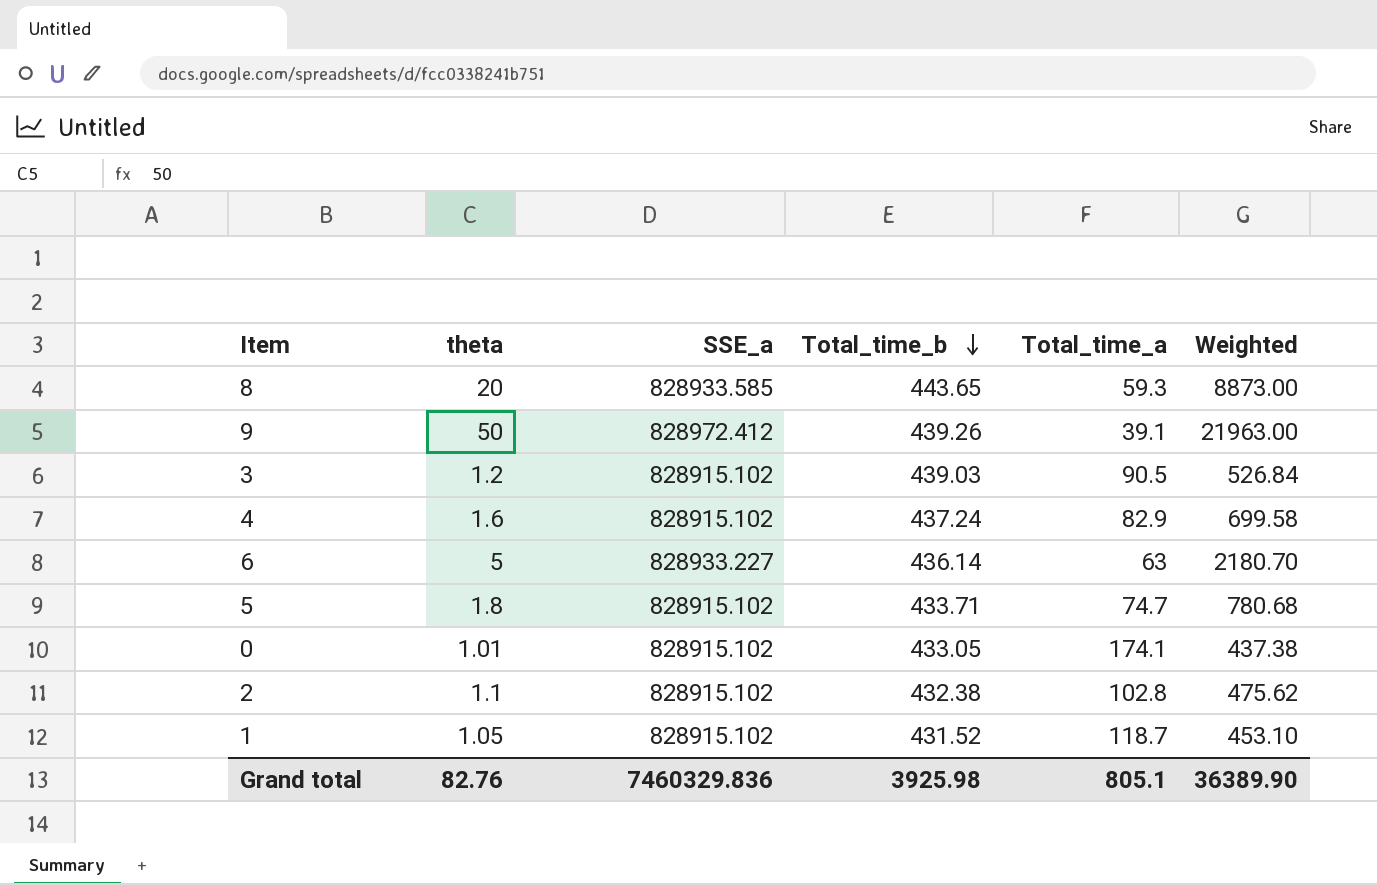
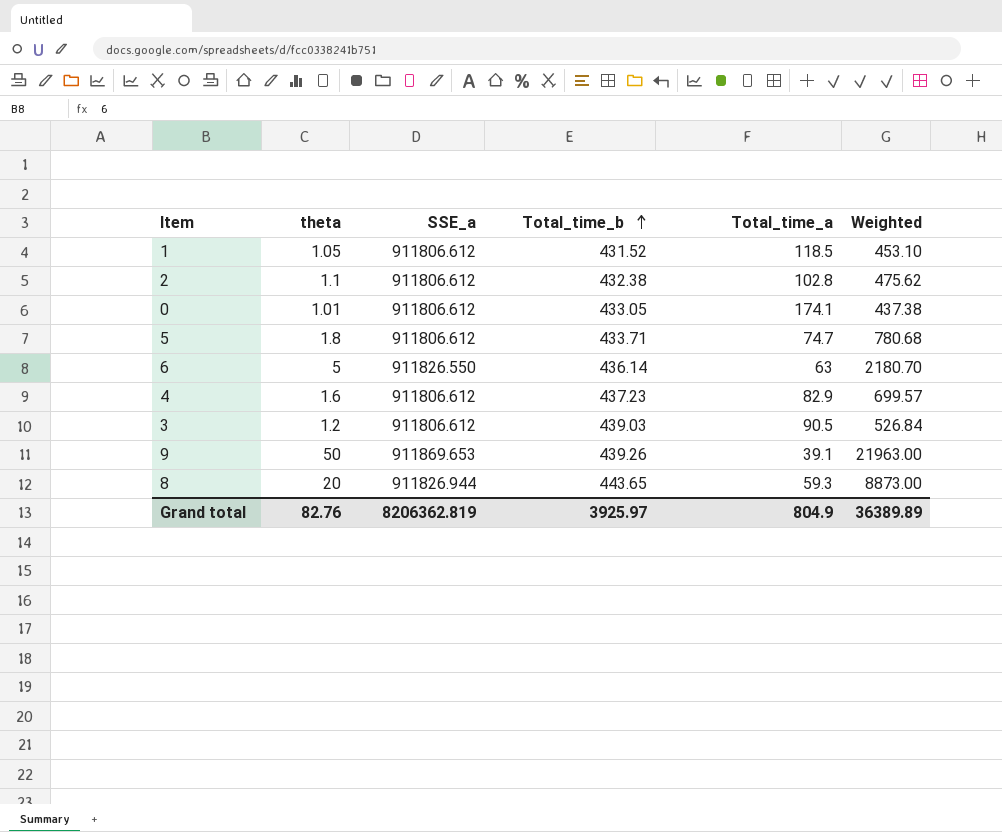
row order: Total_time_b descending -> Total_time_b ascending
1 | SSE_a: 828915.102 -> 911806.612
1 | Total_time_a: 118.7 -> 118.5
2 | SSE_a: 828915.102 -> 911806.612
0 | SSE_a: 828915.102 -> 911806.612
5 | SSE_a: 828915.102 -> 911806.612
6 | SSE_a: 828933.227 -> 911826.550
4 | SSE_a: 828915.102 -> 911806.612
4 | Total_time_b: 437.24 -> 437.23
4 | Weighted: 699.58 -> 699.57
3 | SSE_a: 828915.102 -> 911806.612
9 | SSE_a: 828972.412 -> 911869.653
8 | SSE_a: 828933.585 -> 911826.944
Grand total | SSE_a: 7460329.836 -> 8206362.819
Grand total | Total_time_b: 3925.98 -> 3925.97
Grand total | Total_time_a: 805.1 -> 804.9
Grand total | Weighted: 36389.90 -> 36389.89

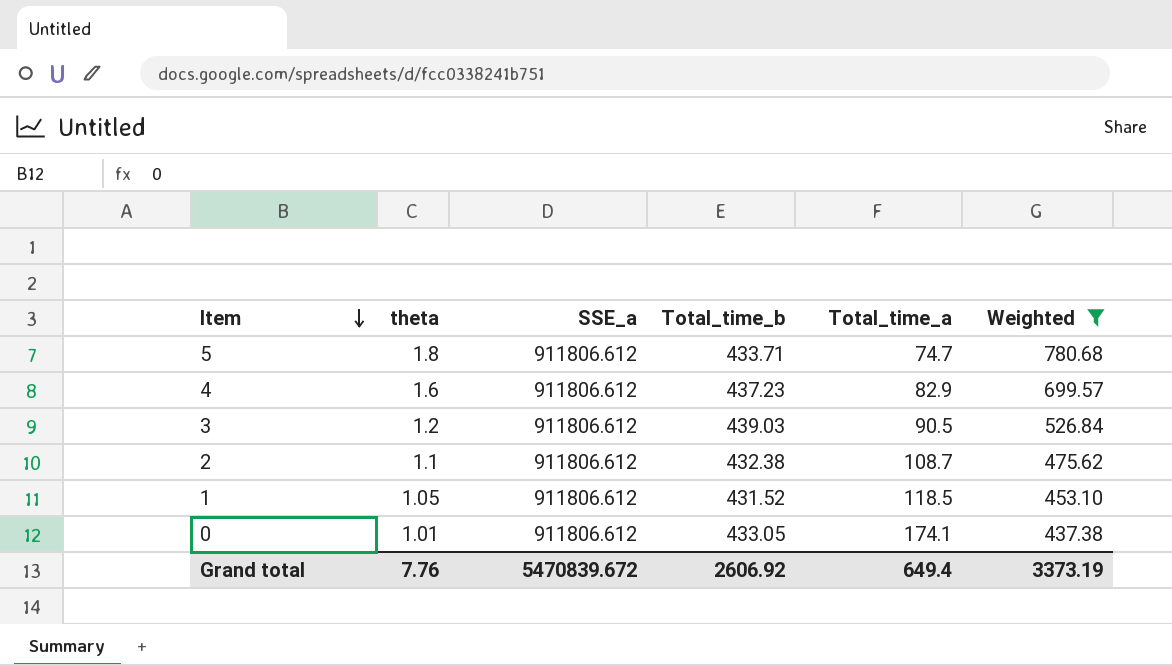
filter: none -> Weighted <= 780.68
row order: Total_time_b ascending -> Item descending
2 | Total_time_a: 102.8 -> 108.7
Grand total | theta: 82.76 -> 7.76
Grand total | SSE_a: 8206362.819 -> 5470839.672
Grand total | Total_time_b: 3925.97 -> 2606.92
Grand total | Total_time_a: 804.9 -> 649.4
Grand total | Weighted: 36389.89 -> 3373.19

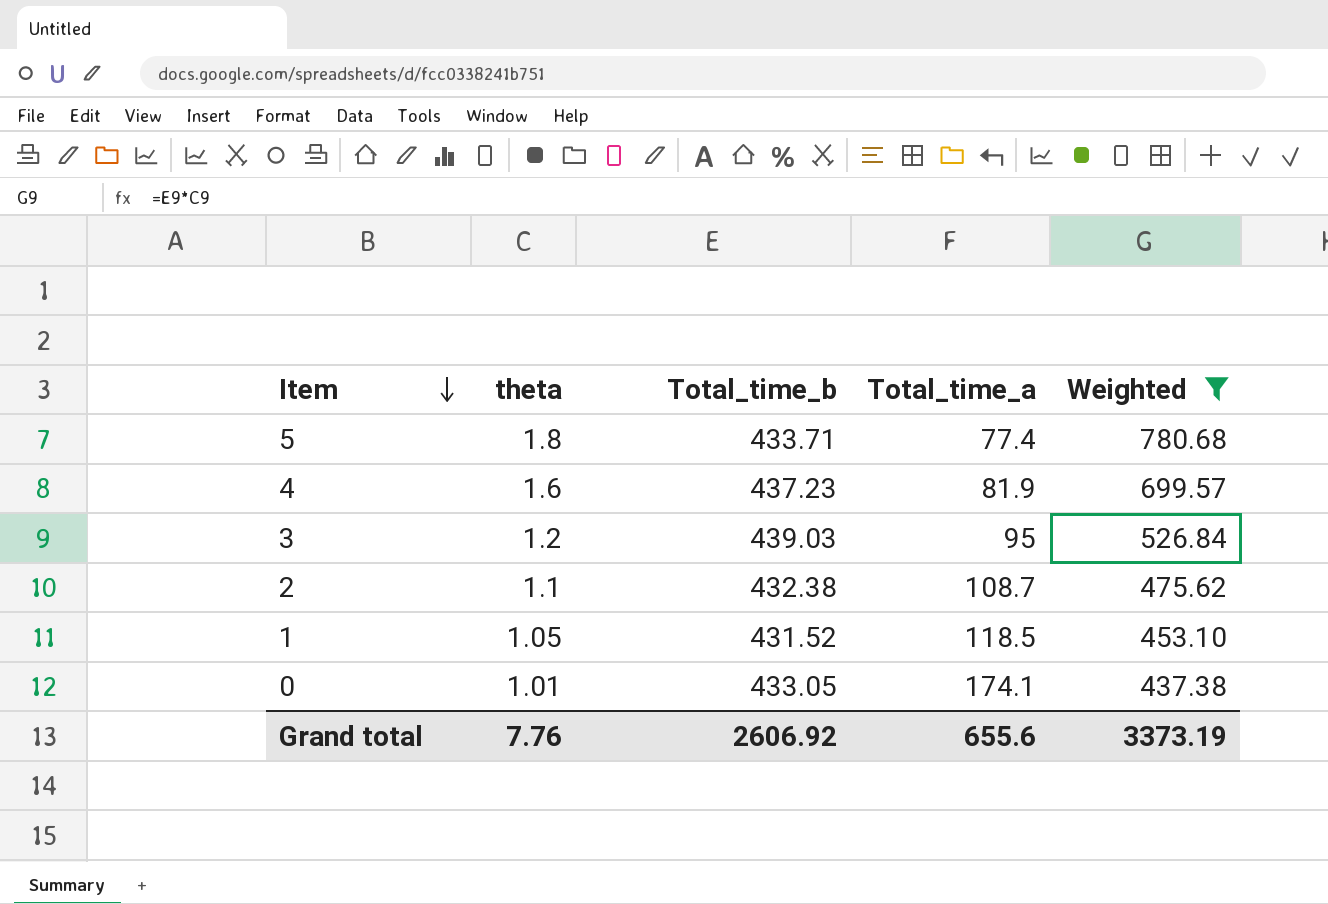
column SSE_a | position: 3 -> none
5 | Total_time_a: 74.7 -> 77.4
4 | Total_time_a: 82.9 -> 81.9
3 | Total_time_a: 90.5 -> 95
Grand total | Total_time_a: 649.4 -> 655.6

